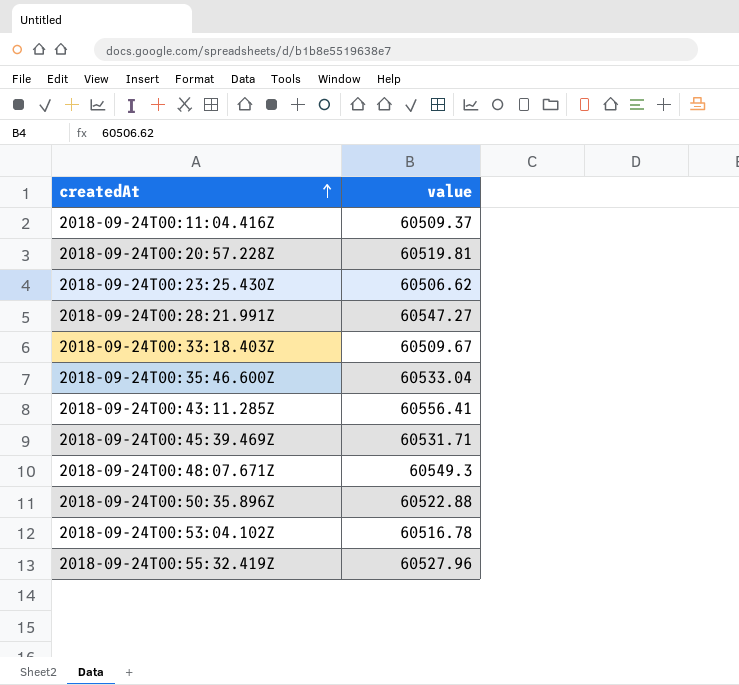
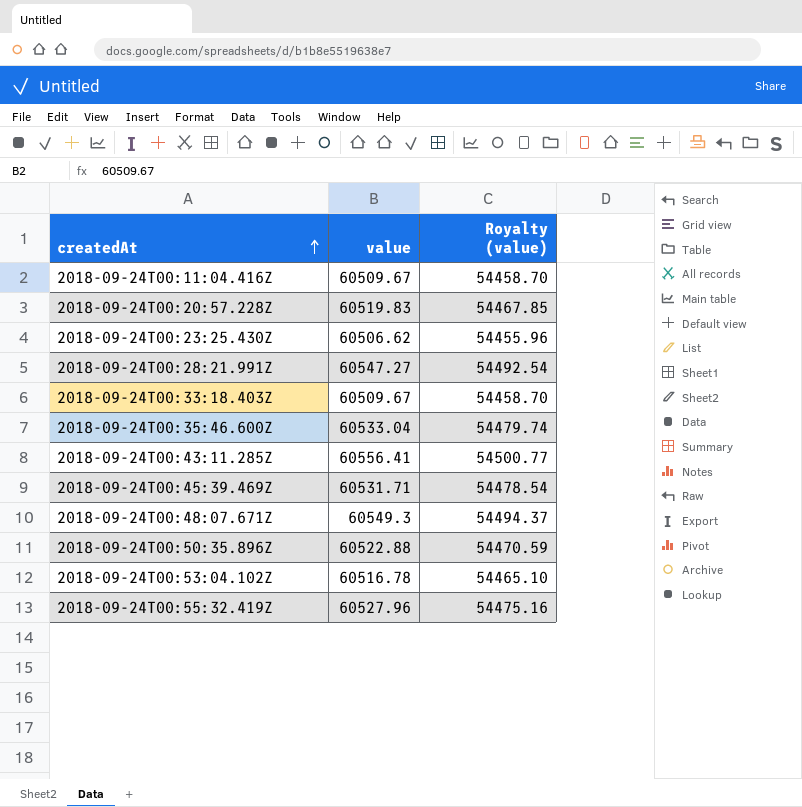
column Royalty (value) | formula: none -> [value] * 0.9
2018-09-24T00:11:04.416Z | value: 60509.37 -> 60509.67
2018-09-24T00:20:57.228Z | value: 60519.81 -> 60519.83

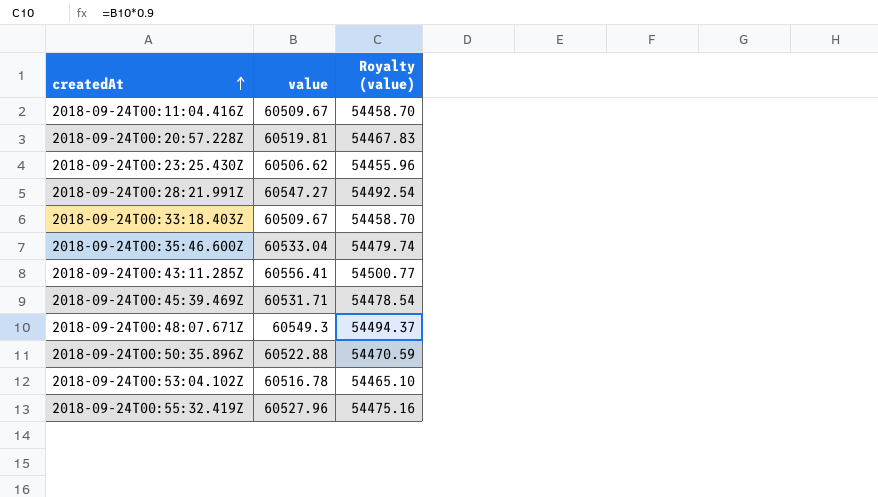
2018-09-24T00:20:57.228Z | value: 60519.83 -> 60519.81
2018-09-24T00:20:57.228Z | Royalty (value): 54467.85 -> 54467.83

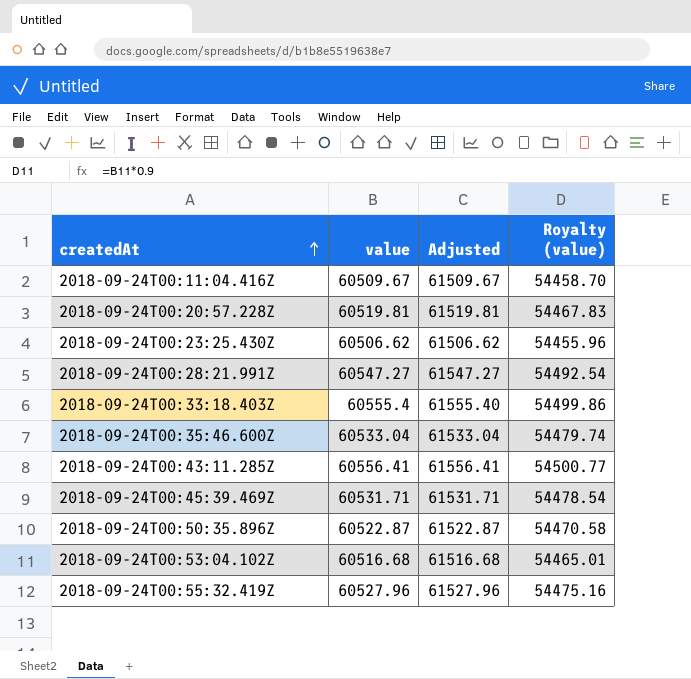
column Adjusted | formula: none -> [value] + 1000
row 2018-09-24T00:48:07.671Z: 60549.3 | 54494.37 -> none
2018-09-24T00:33:18.403Z | value: 60509.67 -> 60555.4
2018-09-24T00:33:18.403Z | Royalty (value): 54458.70 -> 54499.86
2018-09-24T00:50:35.896Z | value: 60522.88 -> 60522.87
2018-09-24T00:50:35.896Z | Royalty (value): 54470.59 -> 54470.58
2018-09-24T00:53:04.102Z | value: 60516.78 -> 60516.68
2018-09-24T00:53:04.102Z | Royalty (value): 54465.10 -> 54465.01

